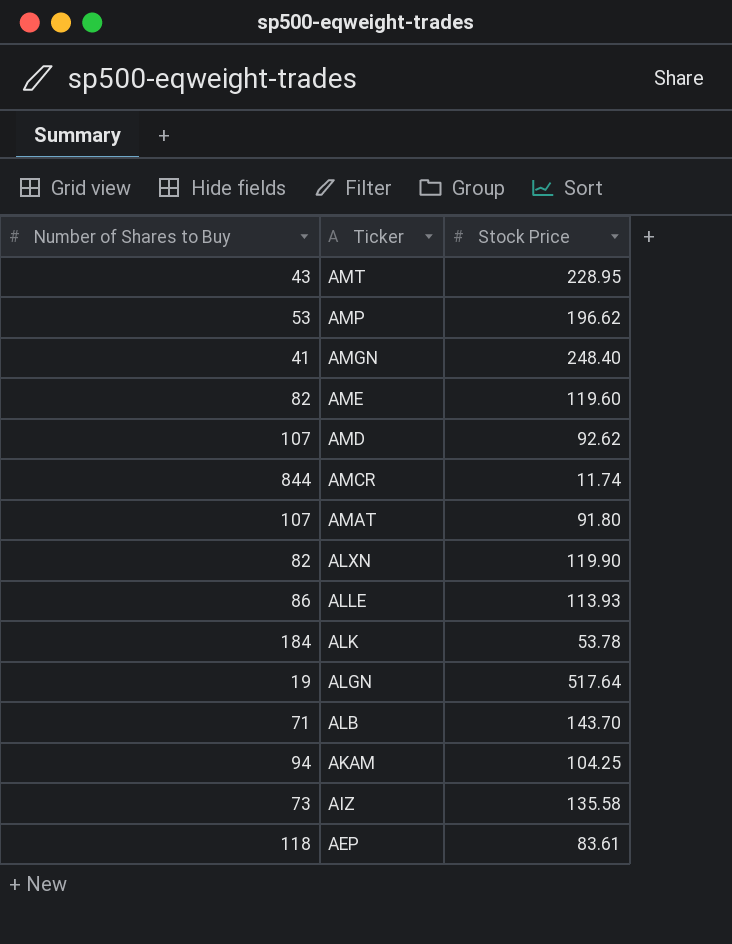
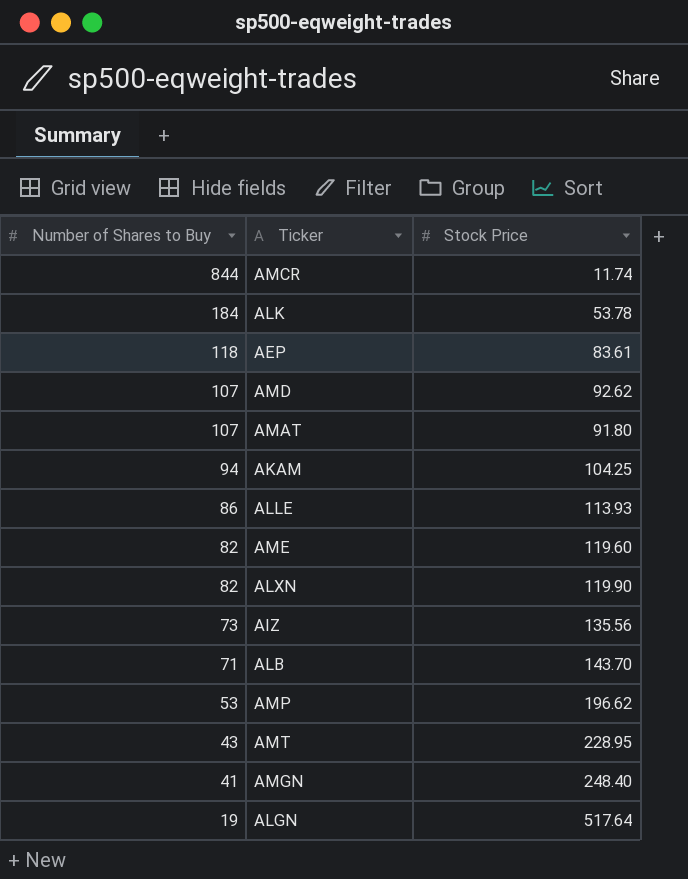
row order: Ticker descending -> Number of Shares to Buy descending
AIZ | Stock Price: 135.58 -> 135.56

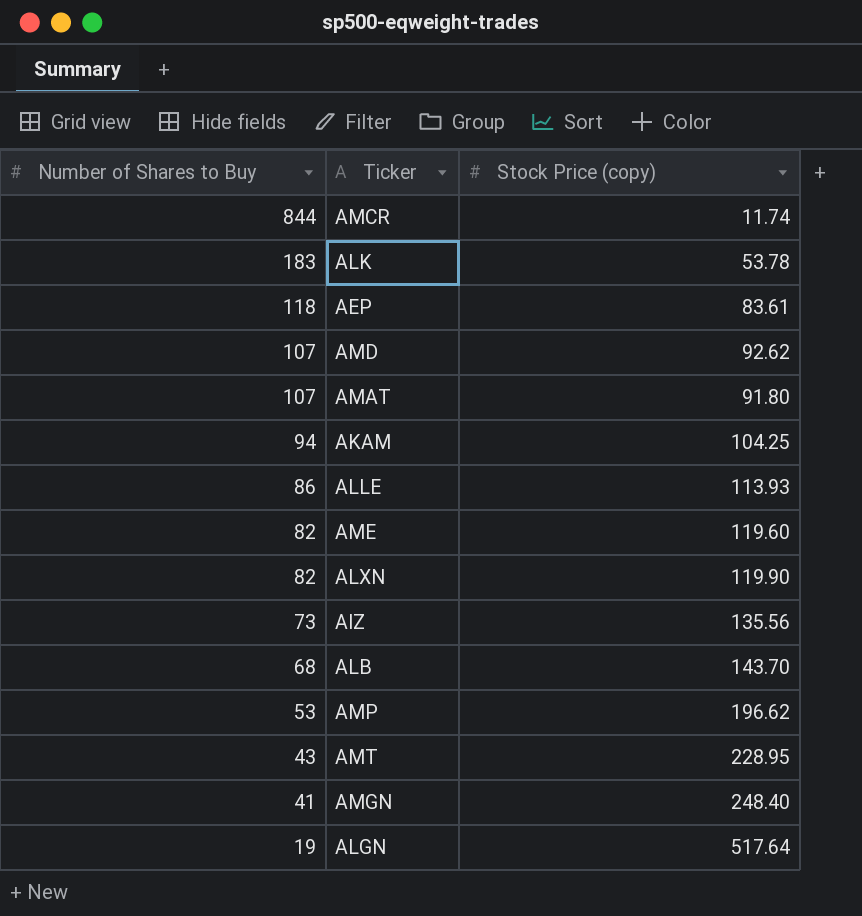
column name: Stock Price -> Stock Price (copy)
ALK | Number of Shares to Buy: 184 -> 183
ALB | Number of Shares to Buy: 71 -> 68

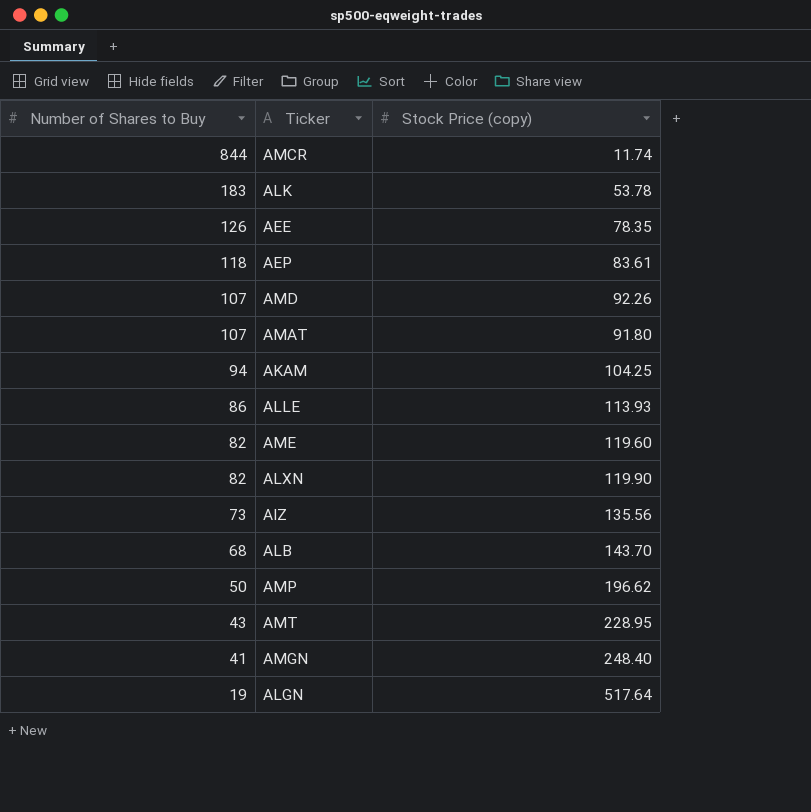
row AEE: none -> 126 | 78.35
AMD | Stock Price (copy): 92.62 -> 92.26
AMP | Number of Shares to Buy: 53 -> 50

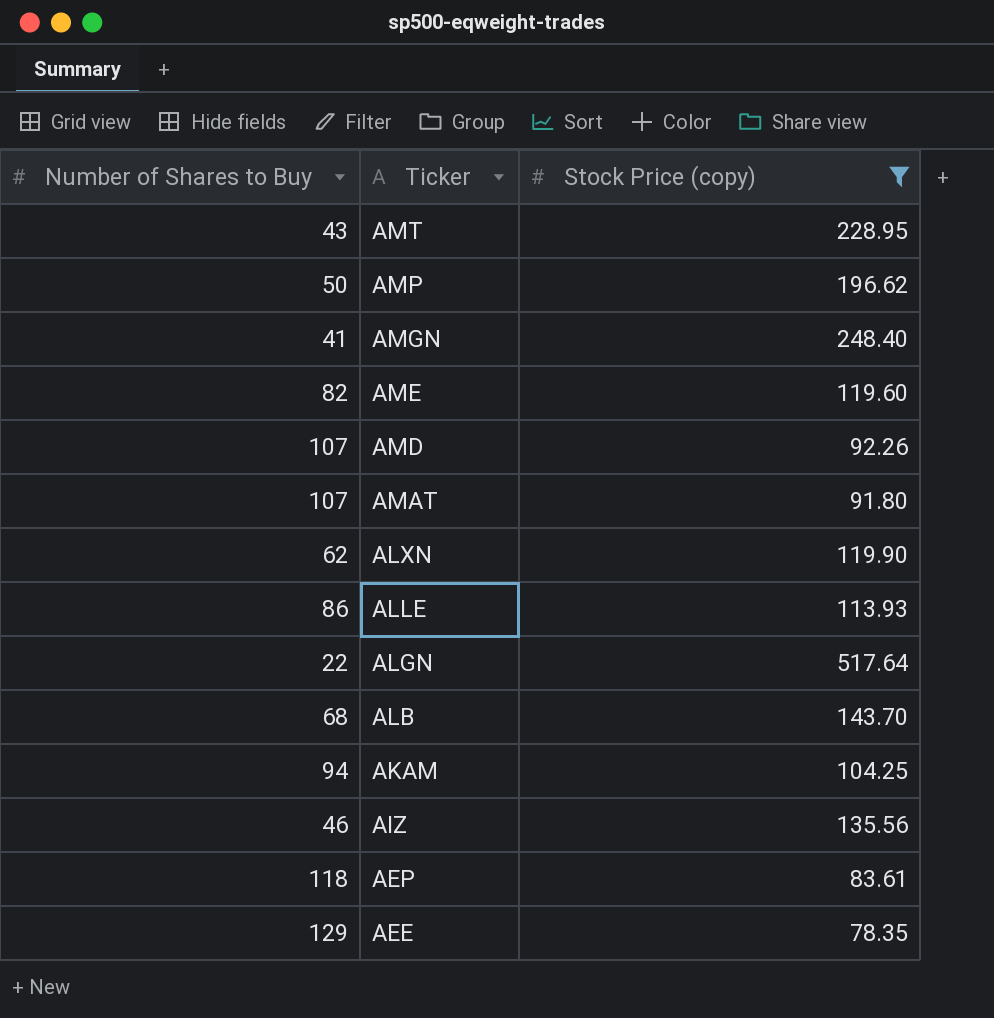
filter: none -> Stock Price (copy) >= 78.35
row order: Number of Shares to Buy descending -> Ticker descending
ALXN | Number of Shares to Buy: 82 -> 62
ALGN | Number of Shares to Buy: 19 -> 22
AIZ | Number of Shares to Buy: 73 -> 46
AEE | Number of Shares to Buy: 126 -> 129

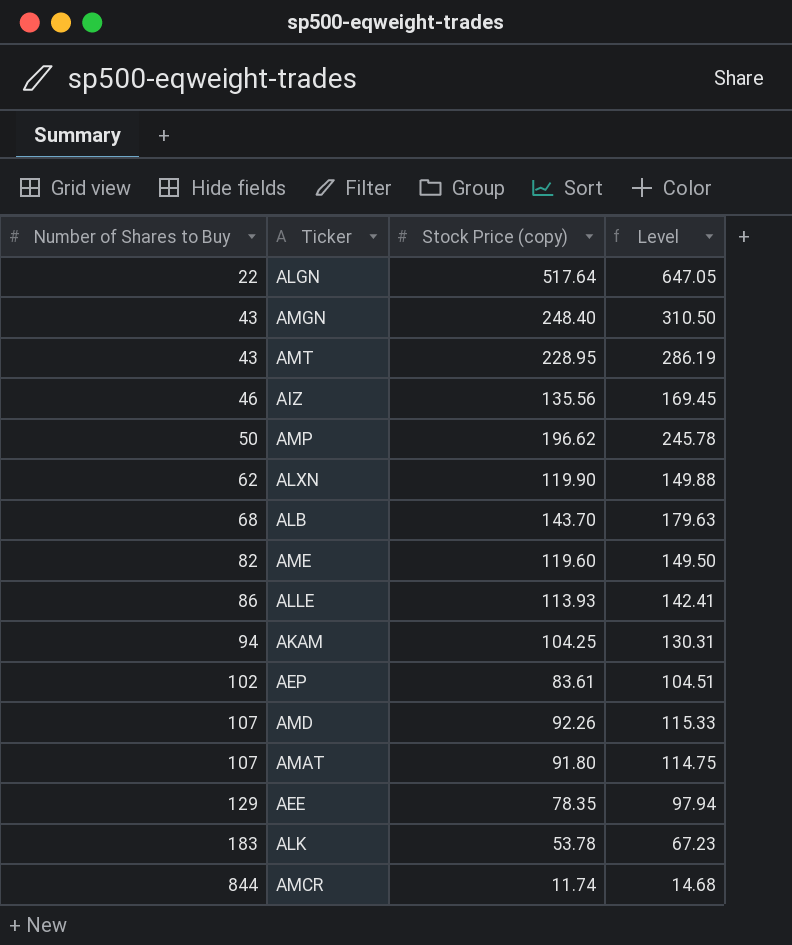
filter: Stock Price (copy) >= 78.35 -> none
row order: Ticker descending -> Number of Shares to Buy ascending
column Level | formula: none -> [Stock Price (copy)] * 1.25
AMGN | Number of Shares to Buy: 41 -> 43
AEP | Number of Shares to Buy: 118 -> 102

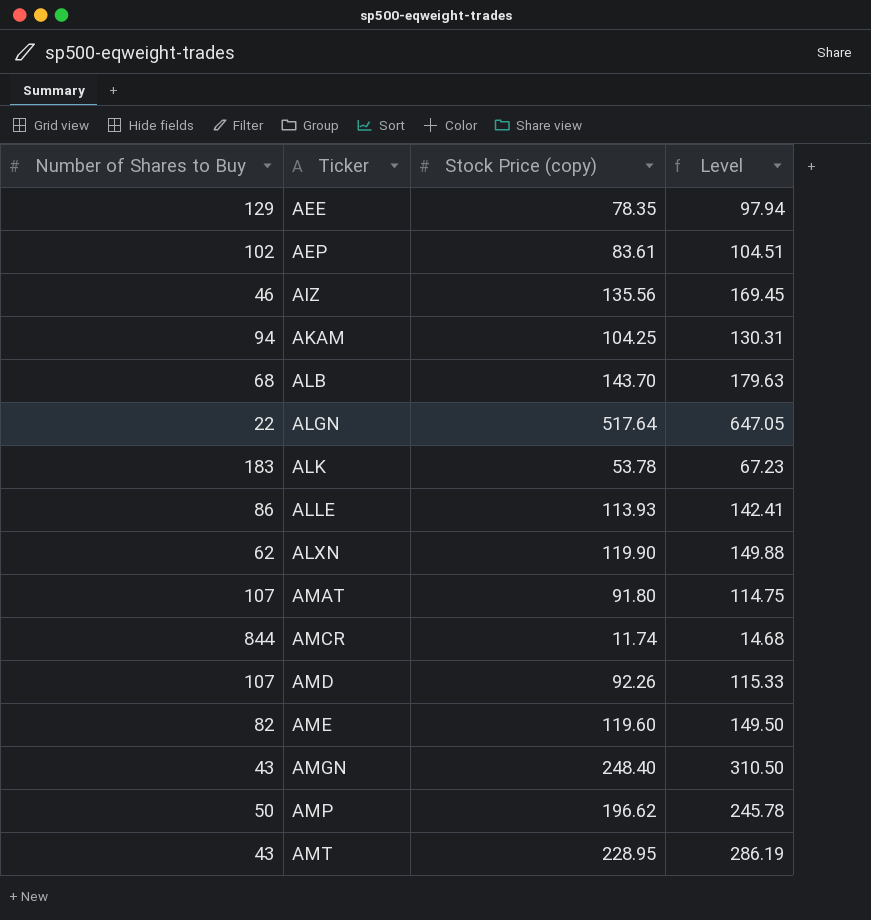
row order: Number of Shares to Buy ascending -> Ticker ascending

